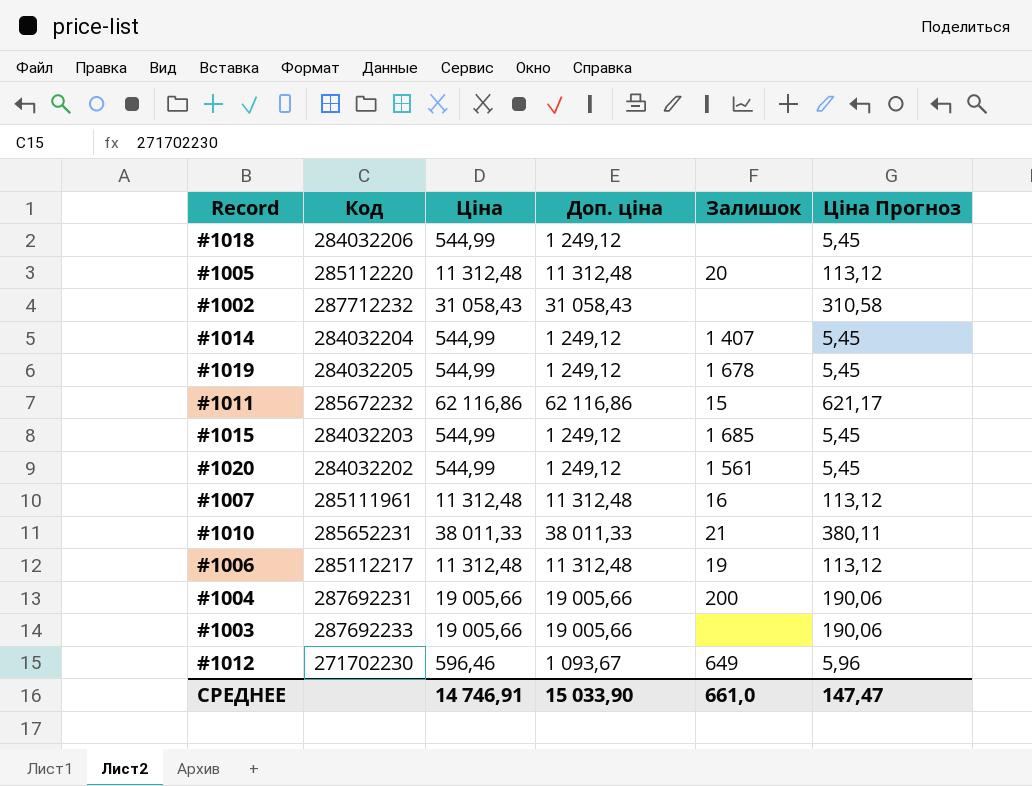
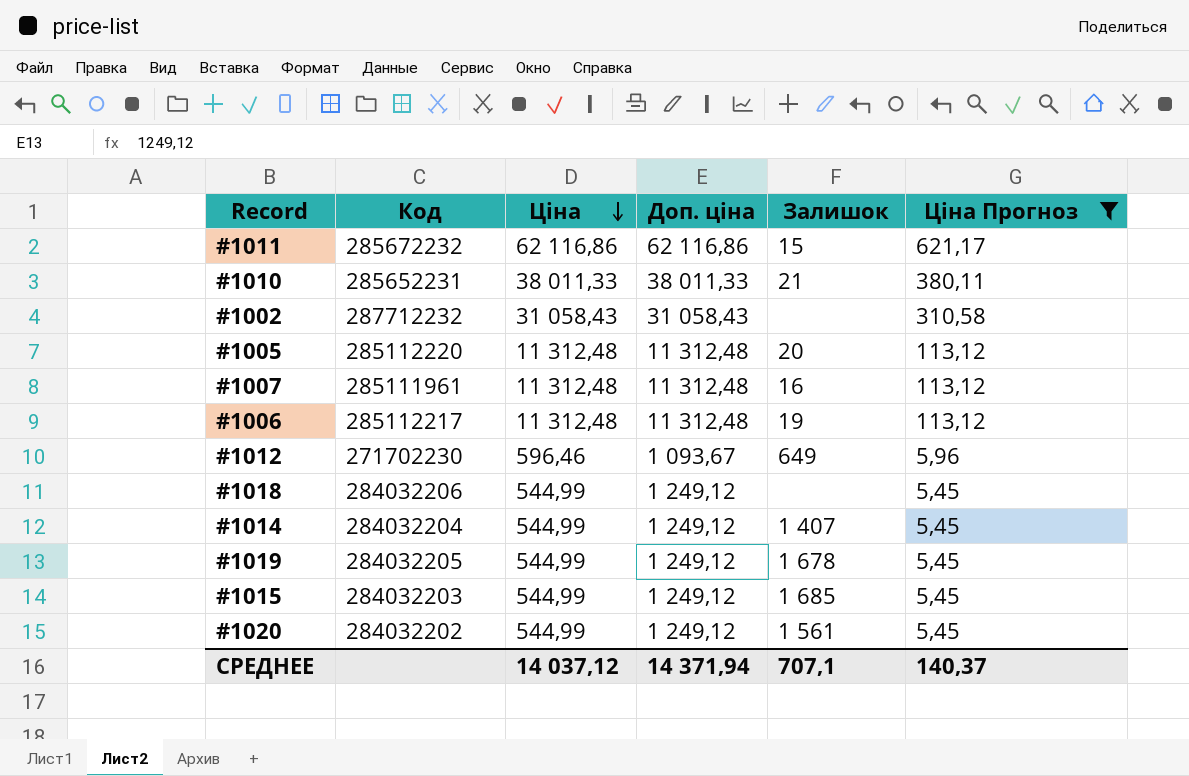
filter: none -> Ціна Прогноз != 190,06
row order: none -> Ціна descending
СРЕДНЕЕ | Ціна: 14 746,91 -> 14 037,12
СРЕДНЕЕ | Доп. ціна: 15 033,90 -> 14 371,94
СРЕДНЕЕ | Залишок: 661,0 -> 707,1
СРЕДНЕЕ | Ціна Прогноз: 147,47 -> 140,37

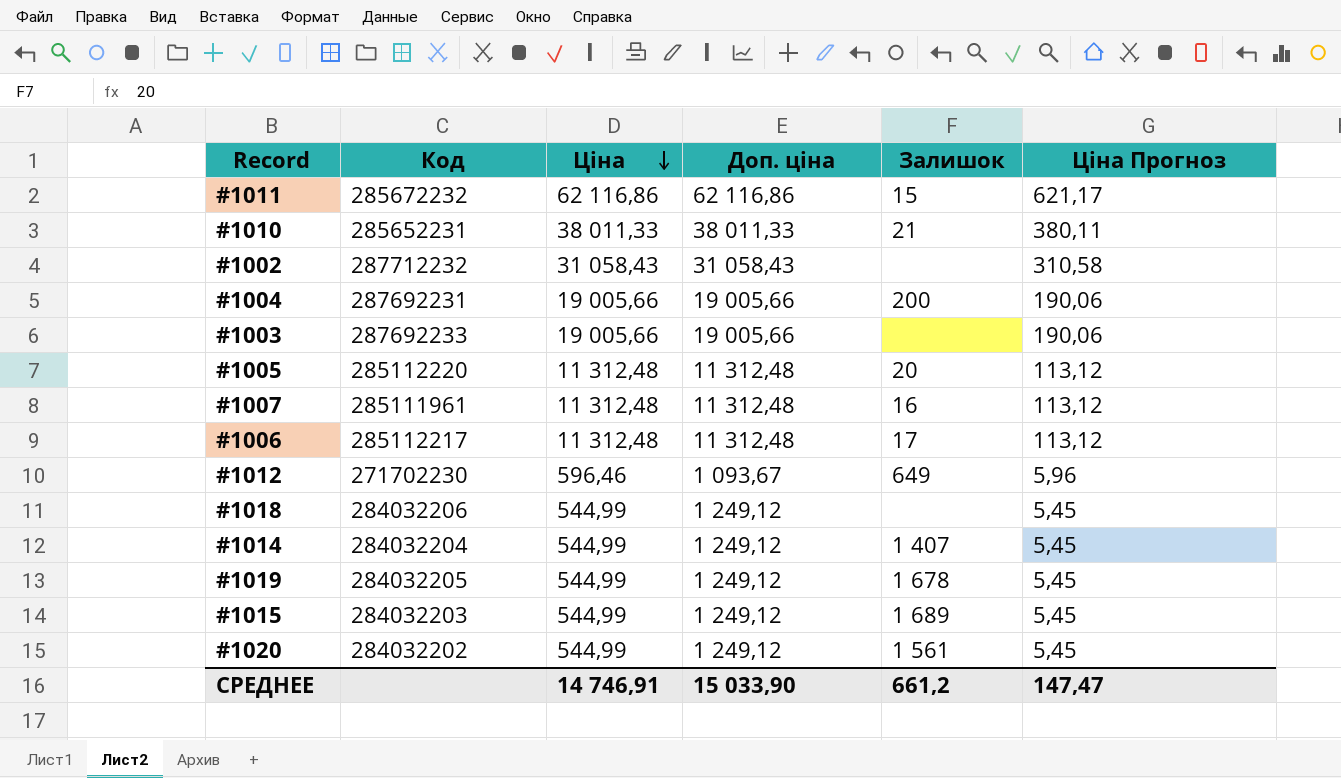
filter: Ціна Прогноз != 190,06 -> none
#1006 | Залишок: 19 -> 17
#1015 | Залишок: 1 685 -> 1 689
СРЕДНЕЕ | Ціна: 14 037,12 -> 14 746,91
СРЕДНЕЕ | Доп. ціна: 14 371,94 -> 15 033,90
СРЕДНЕЕ | Залишок: 707,1 -> 661,2
СРЕДНЕЕ | Ціна Прогноз: 140,37 -> 147,47

